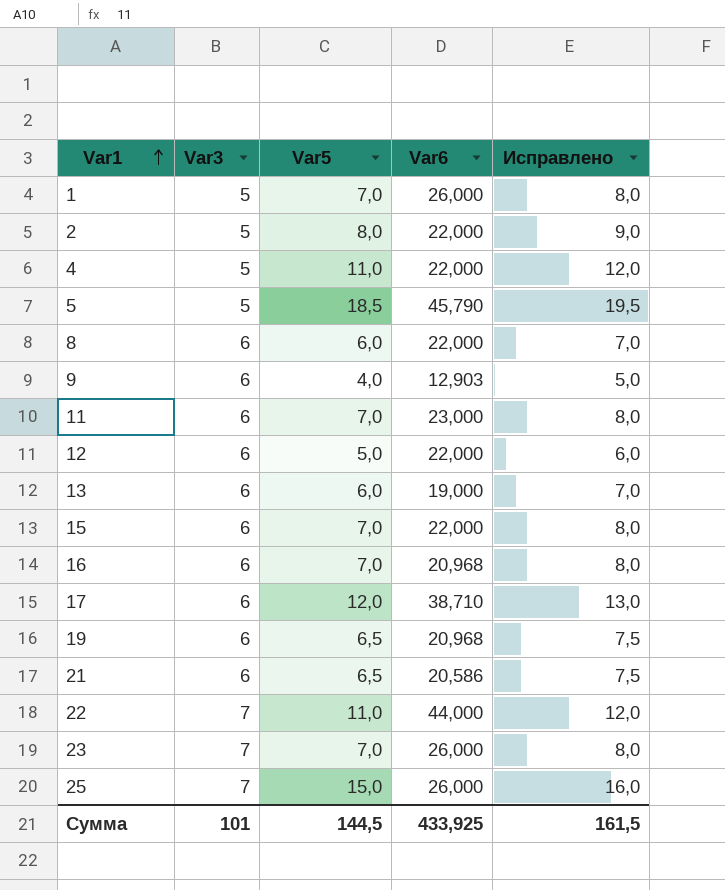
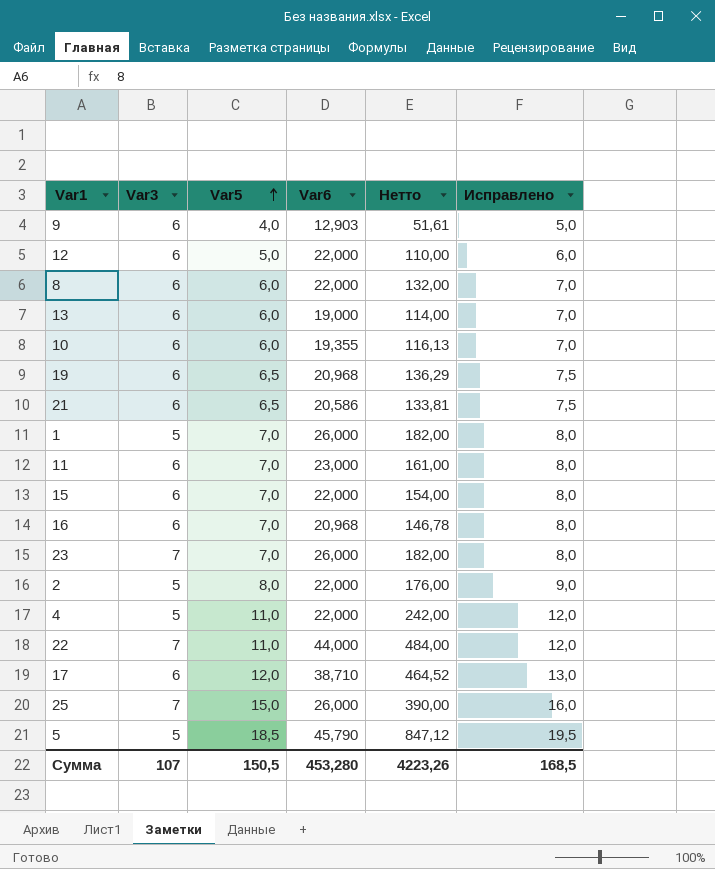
row order: Var1 ascending -> Var5 ascending
column Нетто | formula: none -> [Var5] * [Var6]
row 10: none -> 6 | 6,0 | 19,355 | 116,13 | 7,0
Сумма | Var3: 101 -> 107
Сумма | Var5: 144,5 -> 150,5
Сумма | Var6: 433,925 -> 453,280
Сумма | Исправлено: 161,5 -> 168,5

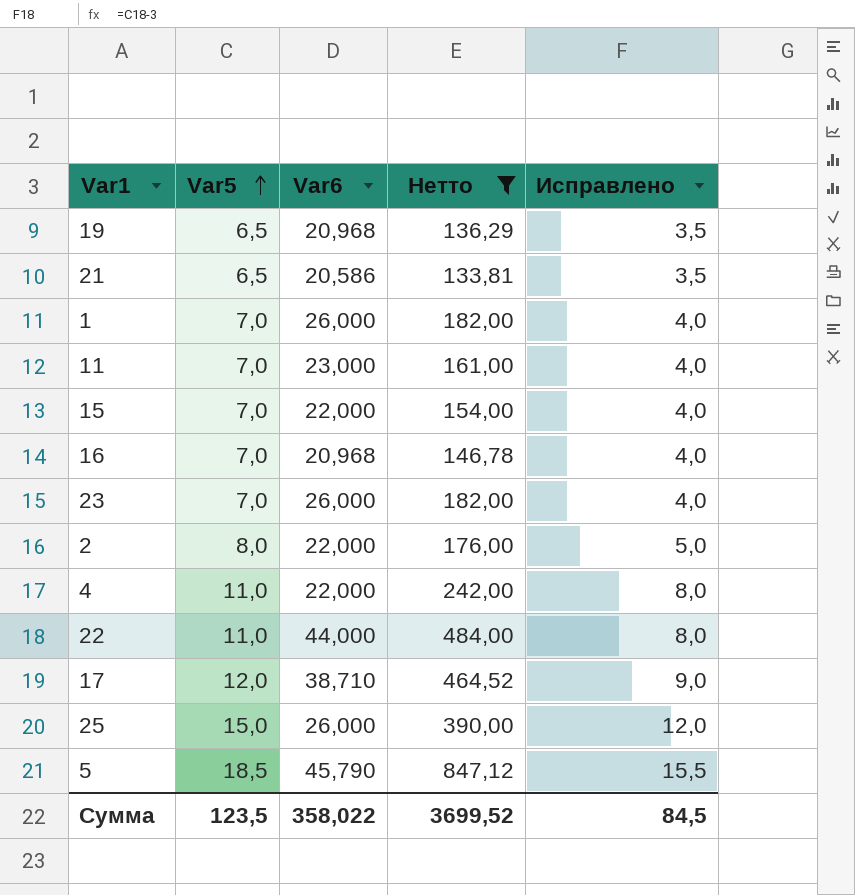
filter: none -> Нетто >= 133,81
column Var3 | position: 2 -> none
column Исправлено | formula: [Var5] + 1 -> [Var5] - 3
Сумма | Var5: 150,5 -> 123,5
Сумма | Var6: 453,280 -> 358,022
Сумма | Нетто: 4223,26 -> 3699,52
Сумма | Исправлено: 168,5 -> 84,5

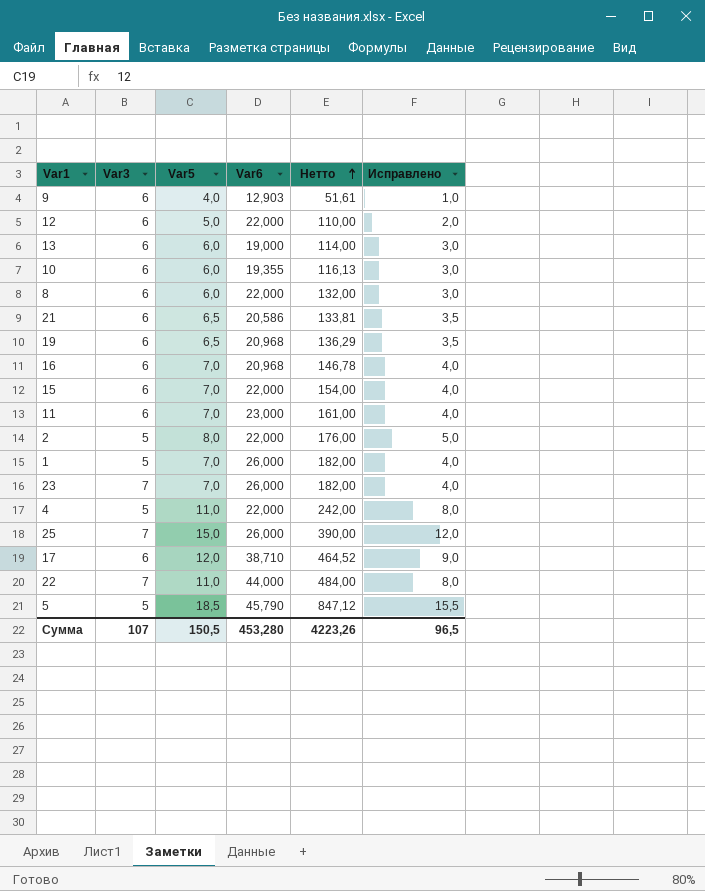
filter: Нетто >= 133,81 -> none
row order: Var5 ascending -> Нетто ascending
column Var3 | position: none -> 2
Сумма | Var5: 123,5 -> 150,5
Сумма | Var6: 358,022 -> 453,280
Сумма | Нетто: 3699,52 -> 4223,26
Сумма | Исправлено: 84,5 -> 96,5

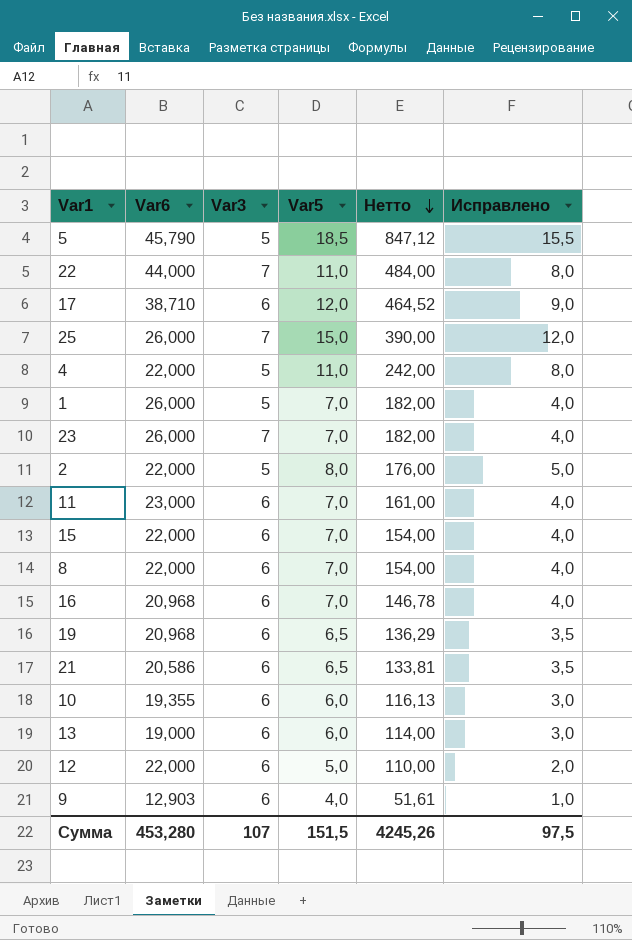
row order: Нетто ascending -> Нетто descending
column Var6 | position: 4 -> 2
8 | Var5: 6,0 -> 7,0
8 | Нетто: 132,00 -> 154,00
8 | Исправлено: 3,0 -> 4,0
Сумма | Var5: 150,5 -> 151,5
Сумма | Нетто: 4223,26 -> 4245,26
Сумма | Исправлено: 96,5 -> 97,5

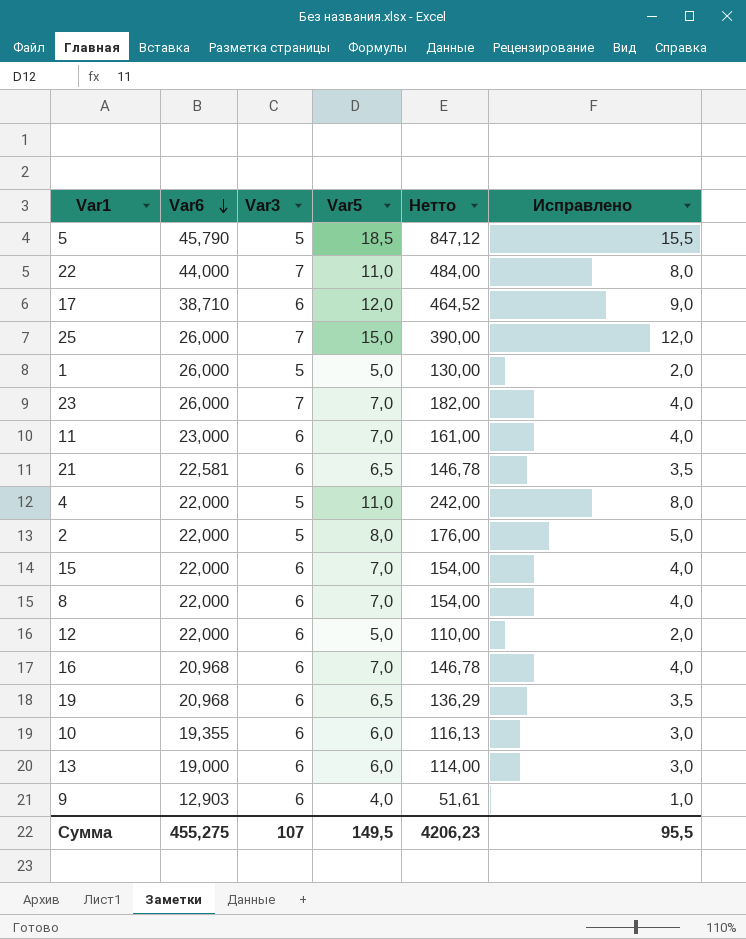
row order: Нетто descending -> Var6 descending
1 | Var5: 7,0 -> 5,0
1 | Нетто: 182,00 -> 130,00
1 | Исправлено: 4,0 -> 2,0
21 | Var6: 20,586 -> 22,581
21 | Нетто: 133,81 -> 146,78
Сумма | Var6: 453,280 -> 455,275
Сумма | Var5: 151,5 -> 149,5
Сумма | Нетто: 4245,26 -> 4206,23
Сумма | Исправлено: 97,5 -> 95,5

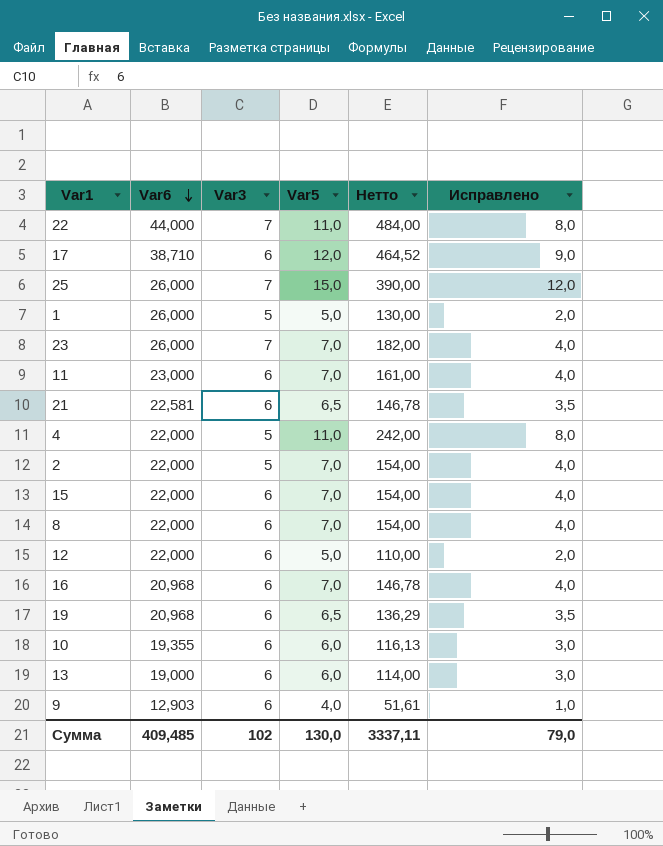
row 5: 45,790 | 5 | 18,5 | 847,12 | 15,5 -> none
2 | Var5: 8,0 -> 7,0
2 | Нетто: 176,00 -> 154,00
2 | Исправлено: 5,0 -> 4,0
Сумма | Var6: 455,275 -> 409,485
Сумма | Var3: 107 -> 102
Сумма | Var5: 149,5 -> 130,0
Сумма | Нетто: 4206,23 -> 3337,11
Сумма | Исправлено: 95,5 -> 79,0

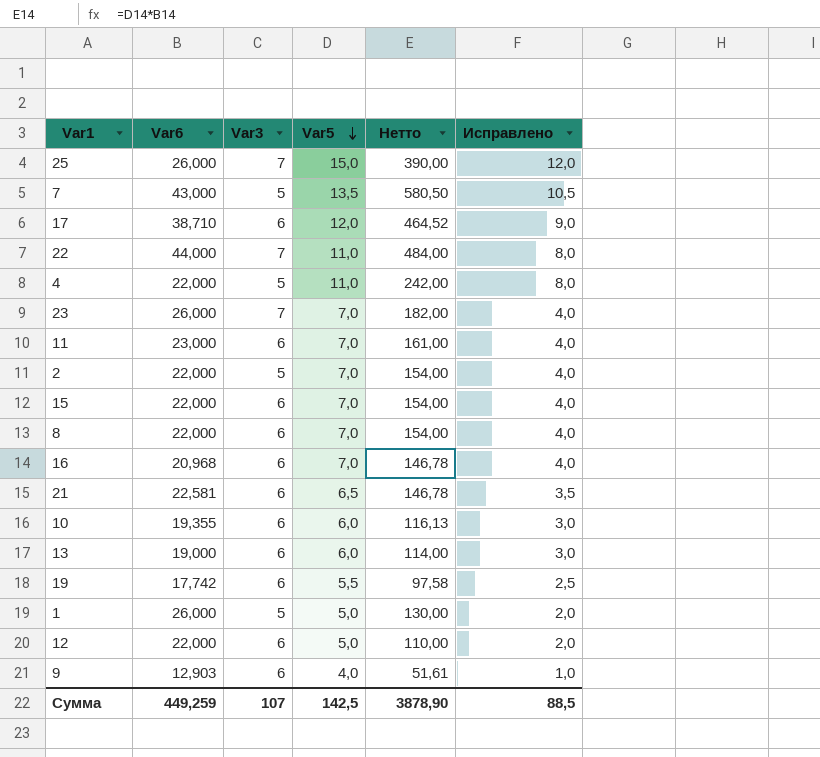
row order: Var6 descending -> Var5 descending
row 7: none -> 43,000 | 5 | 13,5 | 580,50 | 10,5
19 | Var6: 20,968 -> 17,742
19 | Var5: 6,5 -> 5,5
19 | Нетто: 136,29 -> 97,58
19 | Исправлено: 3,5 -> 2,5
Сумма | Var6: 409,485 -> 449,259
Сумма | Var3: 102 -> 107
Сумма | Var5: 130,0 -> 142,5
Сумма | Нетто: 3337,11 -> 3878,90
Сумма | Исправлено: 79,0 -> 88,5

